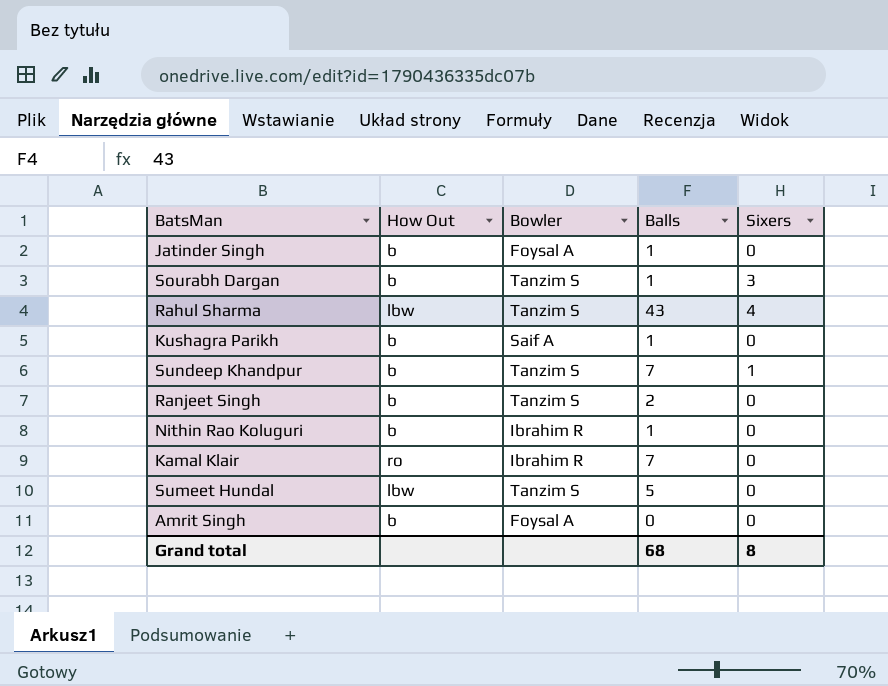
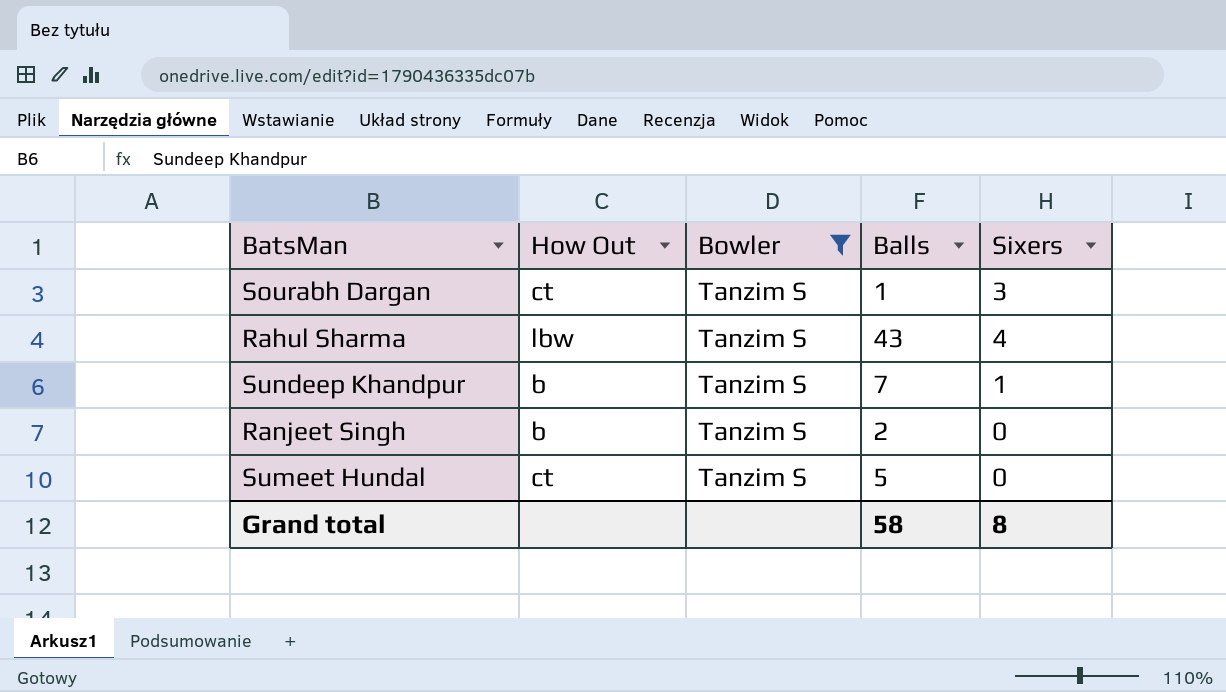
filter: none -> Bowler = Tanzim S
Sourabh Dargan | How Out: b -> ct
Sumeet Hundal | How Out: lbw -> ct
Grand total | Balls: 68 -> 58

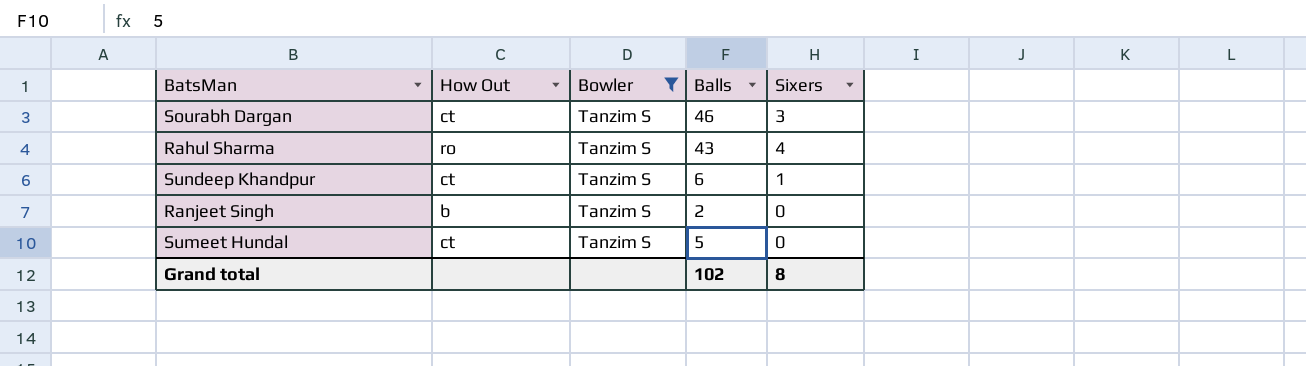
Sourabh Dargan | Balls: 1 -> 46
Rahul Sharma | How Out: lbw -> ro
Sundeep Khandpur | How Out: b -> ct
Sundeep Khandpur | Balls: 7 -> 6
Grand total | Balls: 58 -> 102

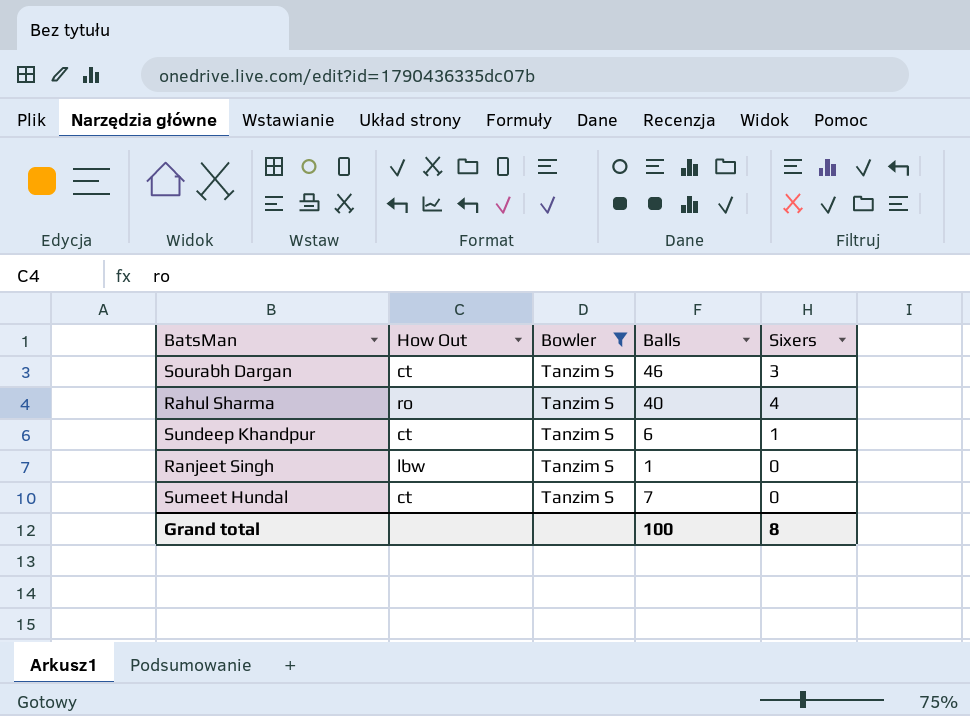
Rahul Sharma | Balls: 43 -> 40
Ranjeet Singh | How Out: b -> lbw
Ranjeet Singh | Balls: 2 -> 1
Sumeet Hundal | Balls: 5 -> 7
Grand total | Balls: 102 -> 100

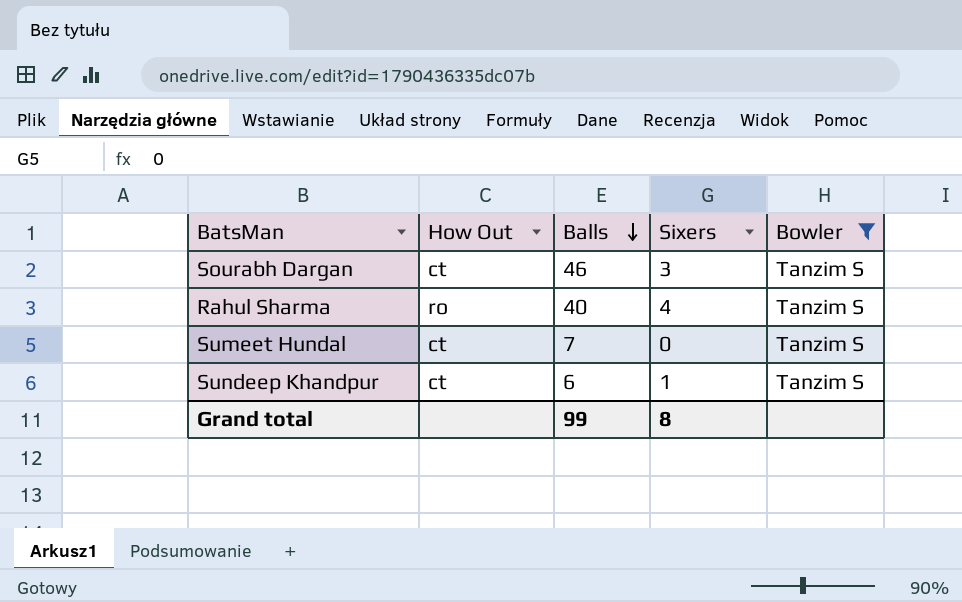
row order: none -> Balls descending
column Bowler | position: 3 -> 5
row Ranjeet Singh: lbw | Tanzim S | 1 | 0 -> none
Grand total | Balls: 100 -> 99

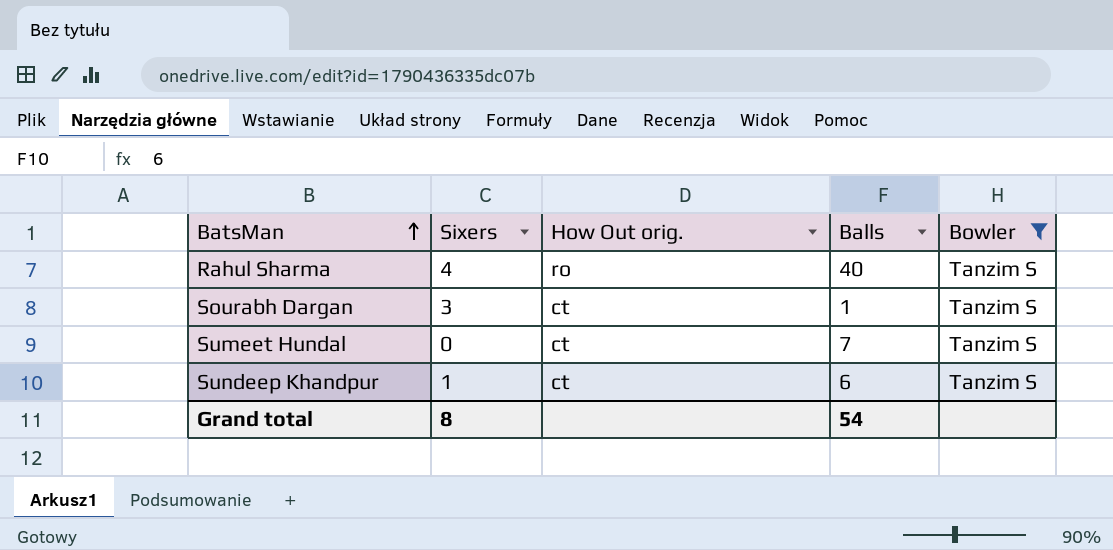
row order: Balls descending -> BatsMan ascending
column Sixers | position: 4 -> 2
column name: How Out -> How Out orig.
Sourabh Dargan | Balls: 46 -> 1
Grand total | Balls: 99 -> 54

